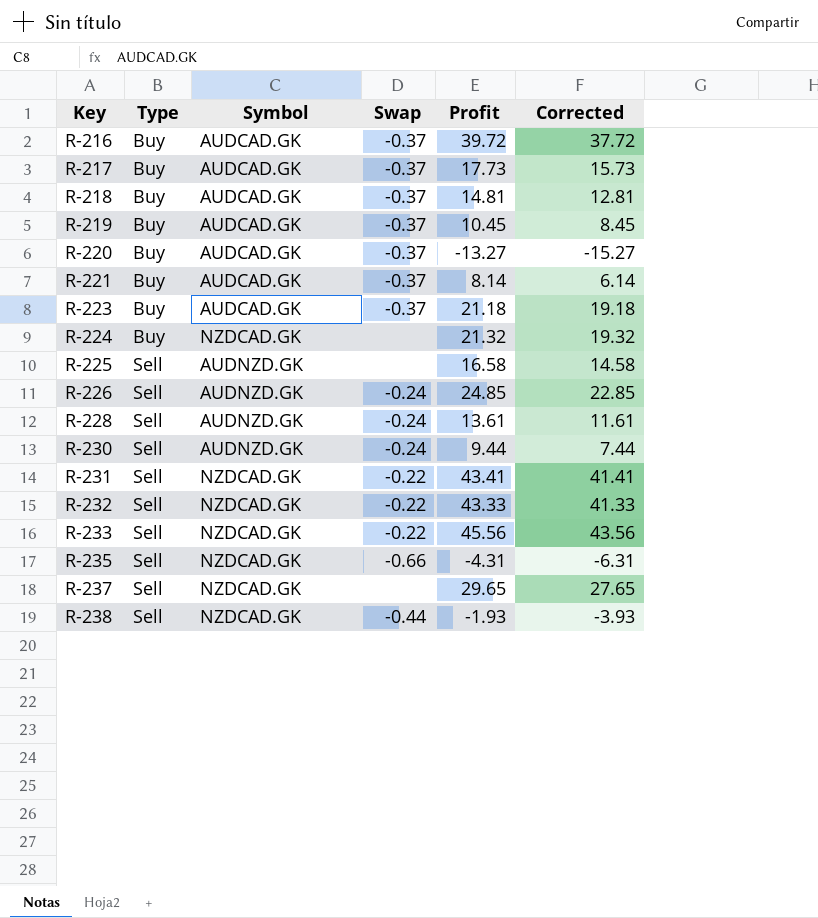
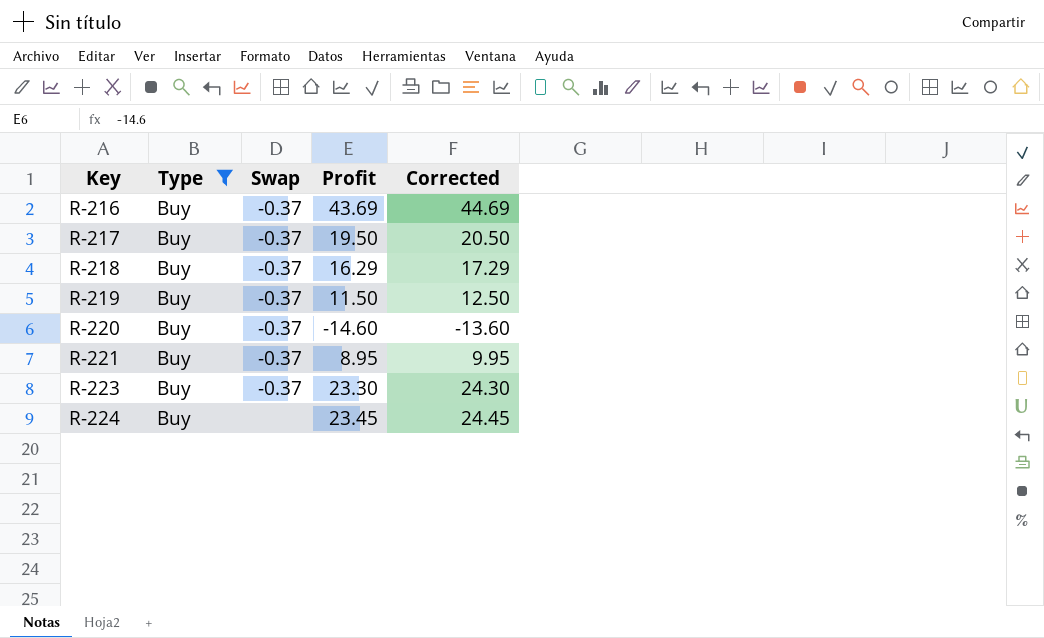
filter: none -> Type = Buy
column Symbol | position: 3 -> none
column Corrected | formula: [Profit] - 2 -> [Profit] + 1
R-216 | Profit: 39.72 -> 43.69
R-217 | Profit: 17.73 -> 19.50
R-218 | Profit: 14.81 -> 16.29
R-219 | Profit: 10.45 -> 11.50
R-220 | Profit: -13.27 -> -14.60
R-221 | Profit: 8.14 -> 8.95
R-223 | Profit: 21.18 -> 23.30
R-224 | Profit: 21.32 -> 23.45

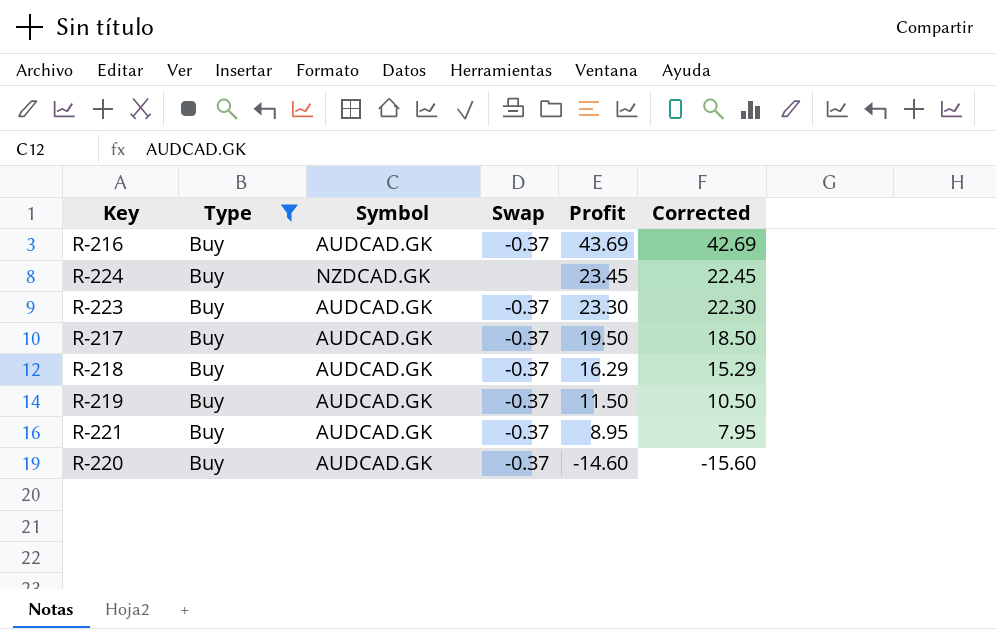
row order: Key ascending -> Profit descending
column Symbol | position: none -> 3
column Corrected | formula: [Profit] + 1 -> [Profit] - 1

